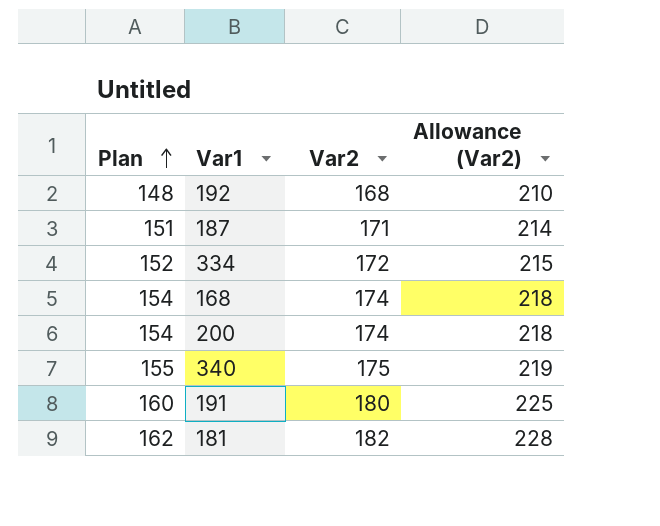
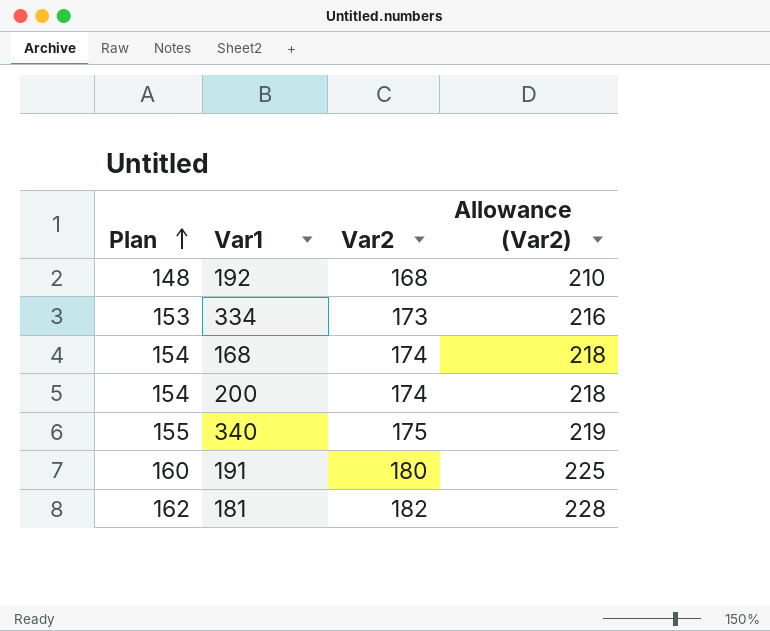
row 187: 151 | 171 | 214 -> none
334 | Plan: 152 -> 153
334 | Var2: 172 -> 173
334 | Allowance (Var2): 215 -> 216

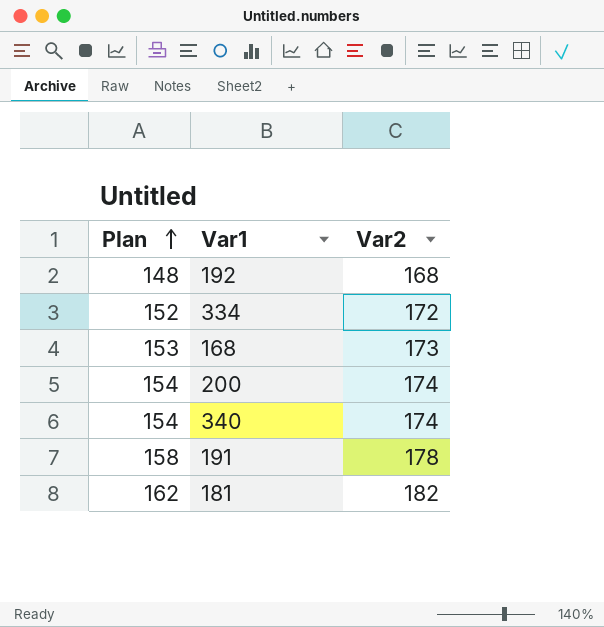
column Allowance (Var2) | formula: [Var2] * 1.25 -> none
334 | Plan: 153 -> 152
334 | Var2: 173 -> 172
168 | Plan: 154 -> 153
168 | Var2: 174 -> 173
340 | Plan: 155 -> 154
340 | Var2: 175 -> 174
191 | Plan: 160 -> 158
191 | Var2: 180 -> 178

